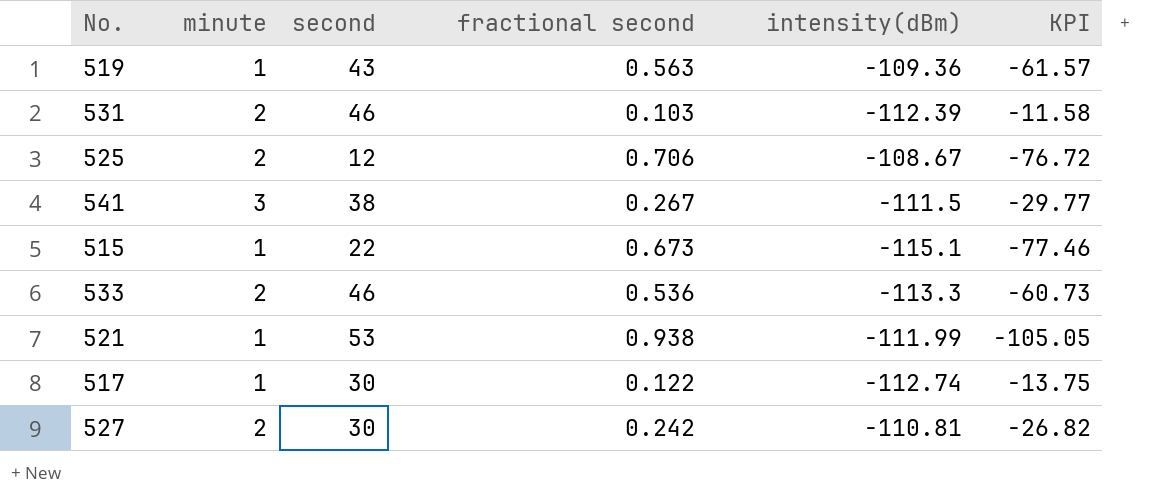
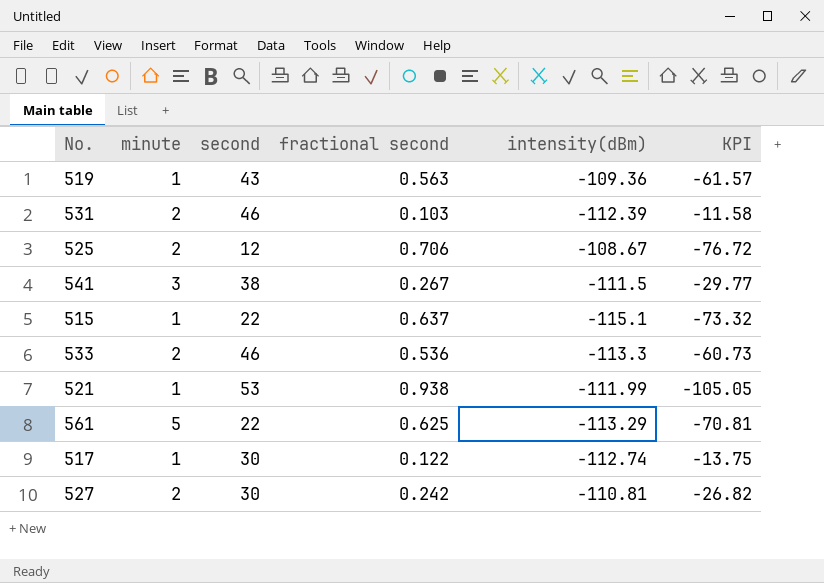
515 | fractional second: 0.673 -> 0.637
515 | KPI: -77.46 -> -73.32
row 561: none -> 5 | 22 | 0.625 | -113.29 | -70.81

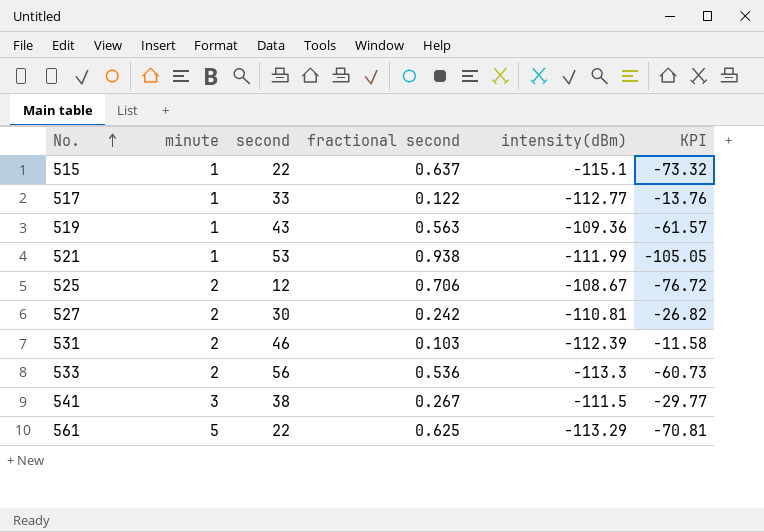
row order: none -> No. ascending
517 | second: 30 -> 33
517 | intensity(dBm): -112.74 -> -112.77
517 | KPI: -13.75 -> -13.76
533 | second: 46 -> 56

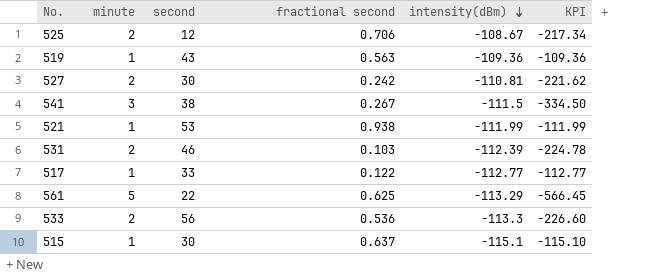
row order: No. ascending -> intensity(dBm) descending
column KPI | formula: [fractional second] * [intensity(dBm)] -> [minute] * [intensity(dBm)]
515 | second: 22 -> 30

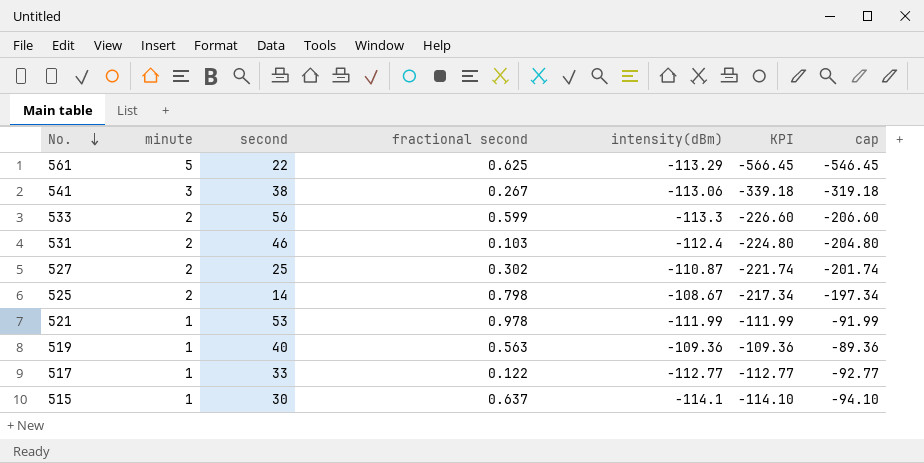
row order: intensity(dBm) descending -> No. descending
column cap | formula: none -> [KPI] + 20
541 | intensity(dBm): -111.5 -> -113.06
541 | KPI: -334.50 -> -339.18
533 | fractional second: 0.536 -> 0.599
531 | intensity(dBm): -112.39 -> -112.4
531 | KPI: -224.78 -> -224.80
527 | second: 30 -> 25
527 | fractional second: 0.242 -> 0.302
527 | intensity(dBm): -110.81 -> -110.87
527 | KPI: -221.62 -> -221.74
525 | second: 12 -> 14
525 | fractional second: 0.706 -> 0.798
521 | fractional second: 0.938 -> 0.978
519 | second: 43 -> 40
515 | intensity(dBm): -115.1 -> -114.1
515 | KPI: -115.10 -> -114.10

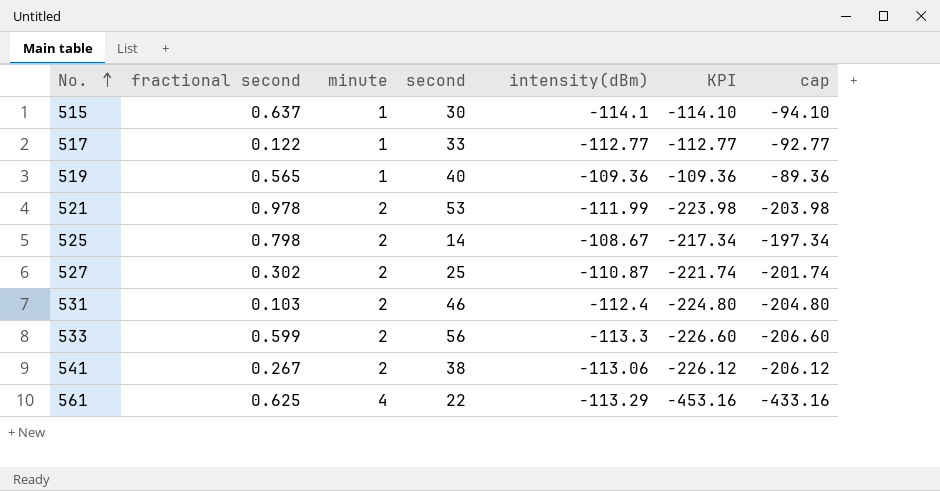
row order: No. descending -> No. ascending
column fractional second | position: 4 -> 2
519 | fractional second: 0.563 -> 0.565
521 | minute: 1 -> 2
521 | KPI: -111.99 -> -223.98
521 | cap: -91.99 -> -203.98
541 | minute: 3 -> 2
541 | KPI: -339.18 -> -226.12
541 | cap: -319.18 -> -206.12
561 | minute: 5 -> 4
561 | KPI: -566.45 -> -453.16
561 | cap: -546.45 -> -433.16

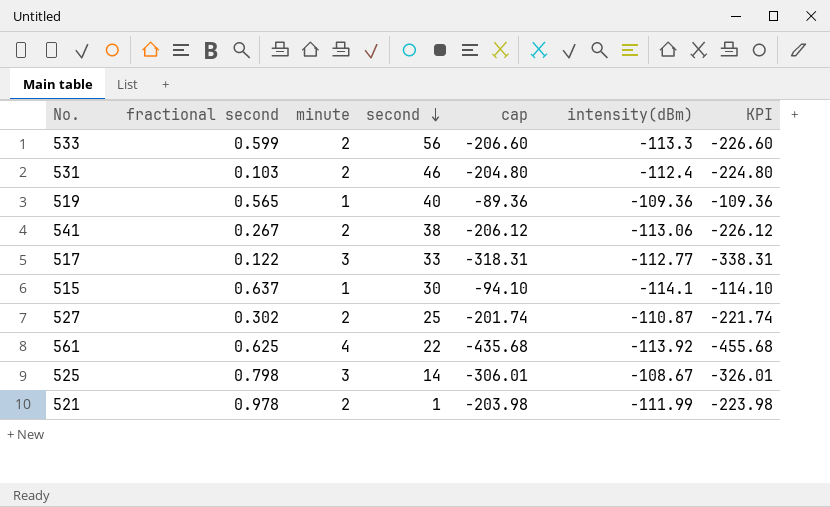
row order: No. ascending -> second descending
column cap | position: 7 -> 5
517 | minute: 1 -> 3
517 | cap: -92.77 -> -318.31
517 | KPI: -112.77 -> -338.31
561 | cap: -433.16 -> -435.68
561 | intensity(dBm): -113.29 -> -113.92
561 | KPI: -453.16 -> -455.68
525 | minute: 2 -> 3
525 | cap: -197.34 -> -306.01
525 | KPI: -217.34 -> -326.01
521 | second: 53 -> 1

